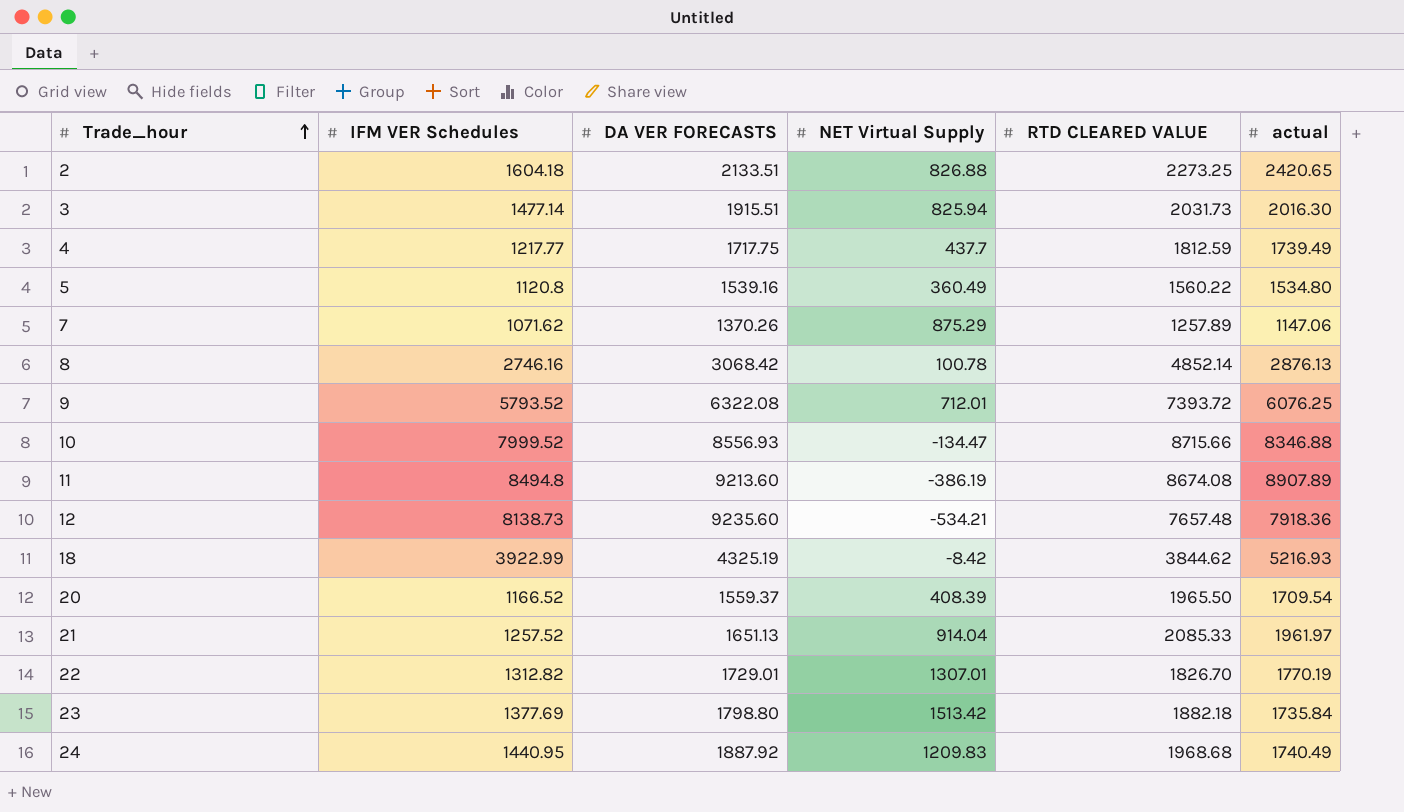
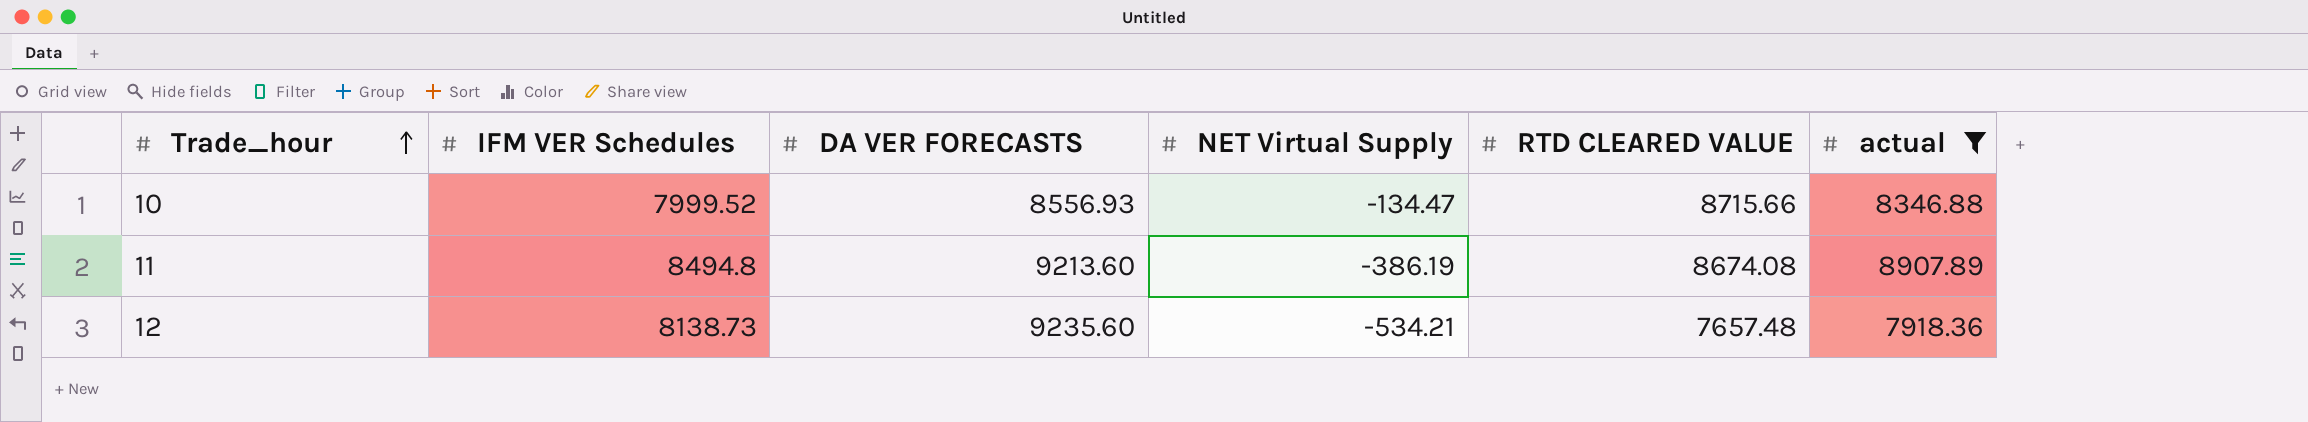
filter: none -> actual >= 7918.36

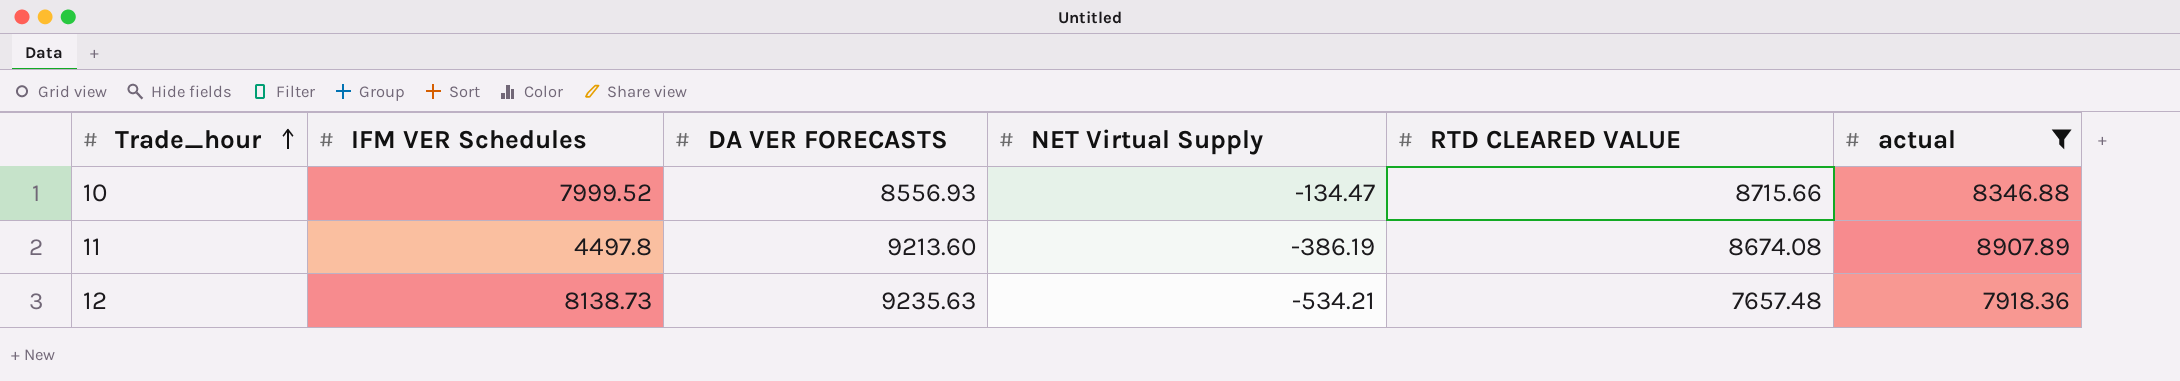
11 | IFM VER Schedules: 8494.8 -> 4497.8
12 | DA VER FORECASTS: 9235.60 -> 9235.63

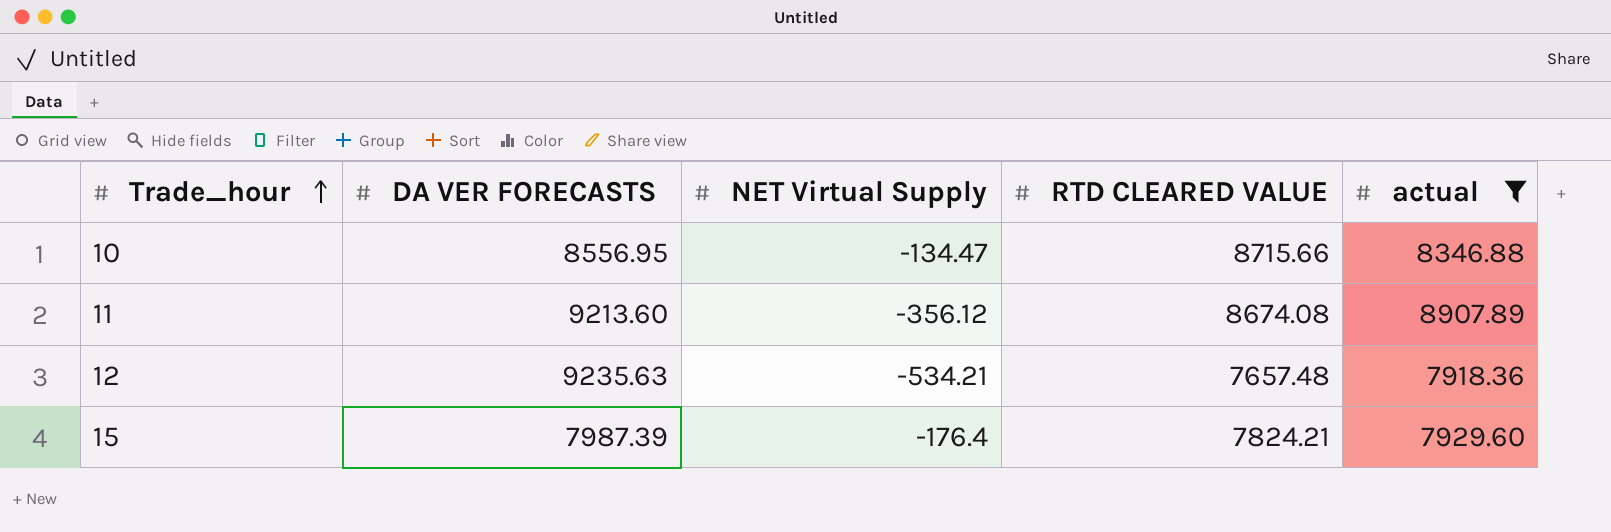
column IFM VER Schedules | position: 2 -> none
10 | DA VER FORECASTS: 8556.93 -> 8556.95
11 | NET Virtual Supply: -386.19 -> -356.12
row 15: none -> 7987.39 | -176.4 | 7824.21 | 7929.60

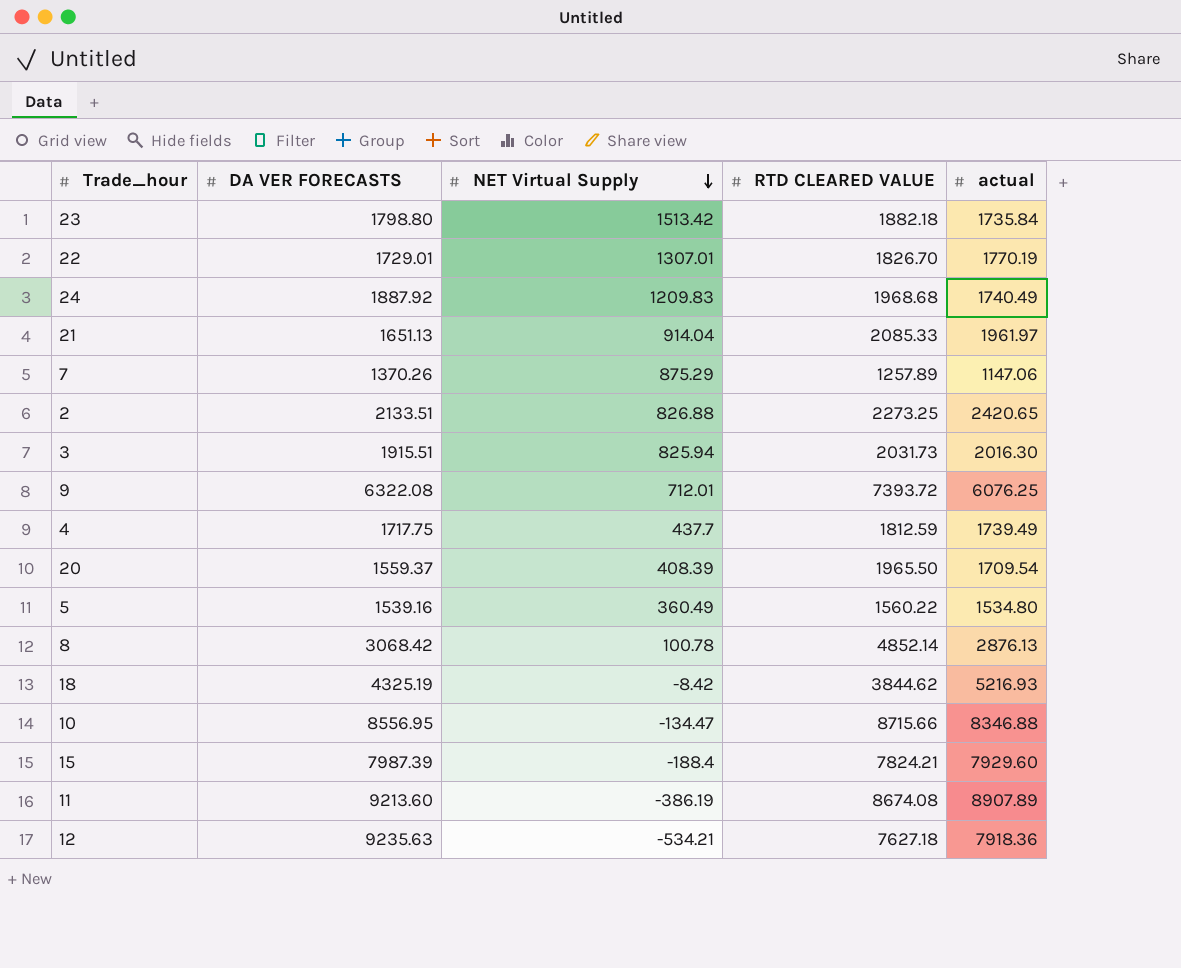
filter: actual >= 7918.36 -> none
row order: Trade_hour ascending -> NET Virtual Supply descending
15 | NET Virtual Supply: -176.4 -> -188.4
11 | NET Virtual Supply: -356.12 -> -386.19
12 | RTD CLEARED VALUE: 7657.48 -> 7627.18

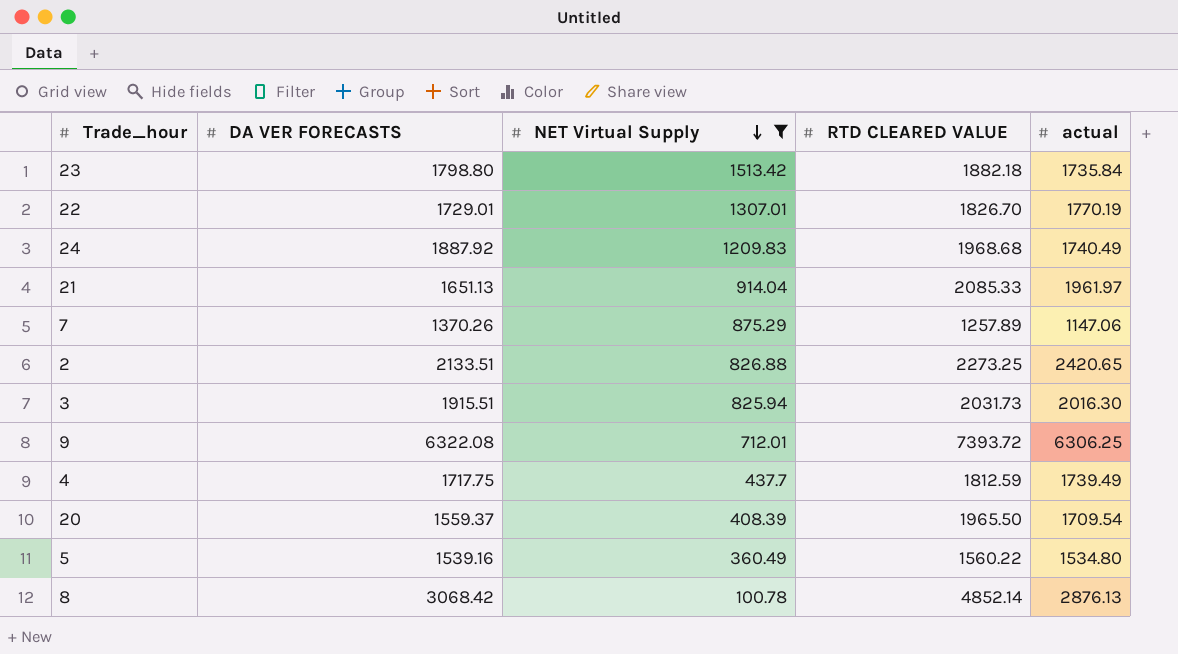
filter: none -> NET Virtual Supply >= 100.78
9 | actual: 6076.25 -> 6306.25

